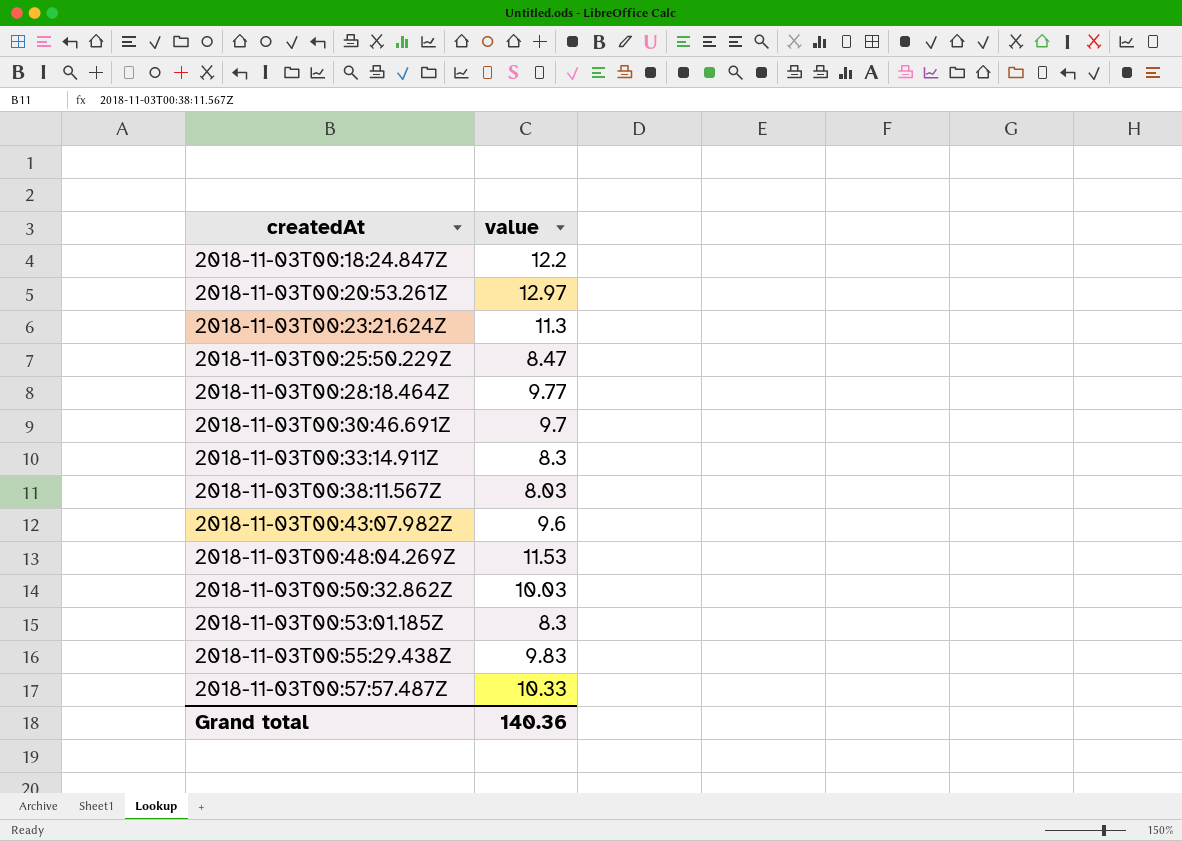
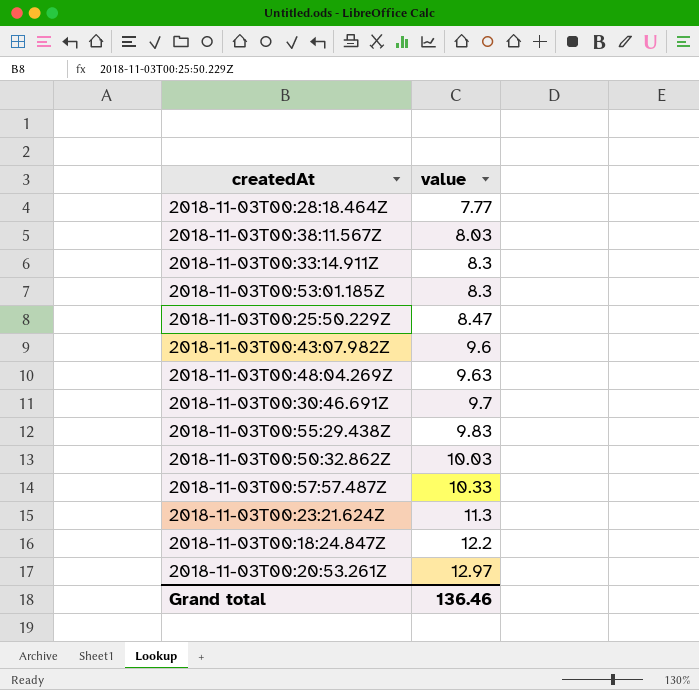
row order: createdAt ascending -> value ascending
2018-11-03T00:28:18.464Z | value: 9.77 -> 7.77
2018-11-03T00:48:04.269Z | value: 11.53 -> 9.63
Grand total | value: 140.36 -> 136.46

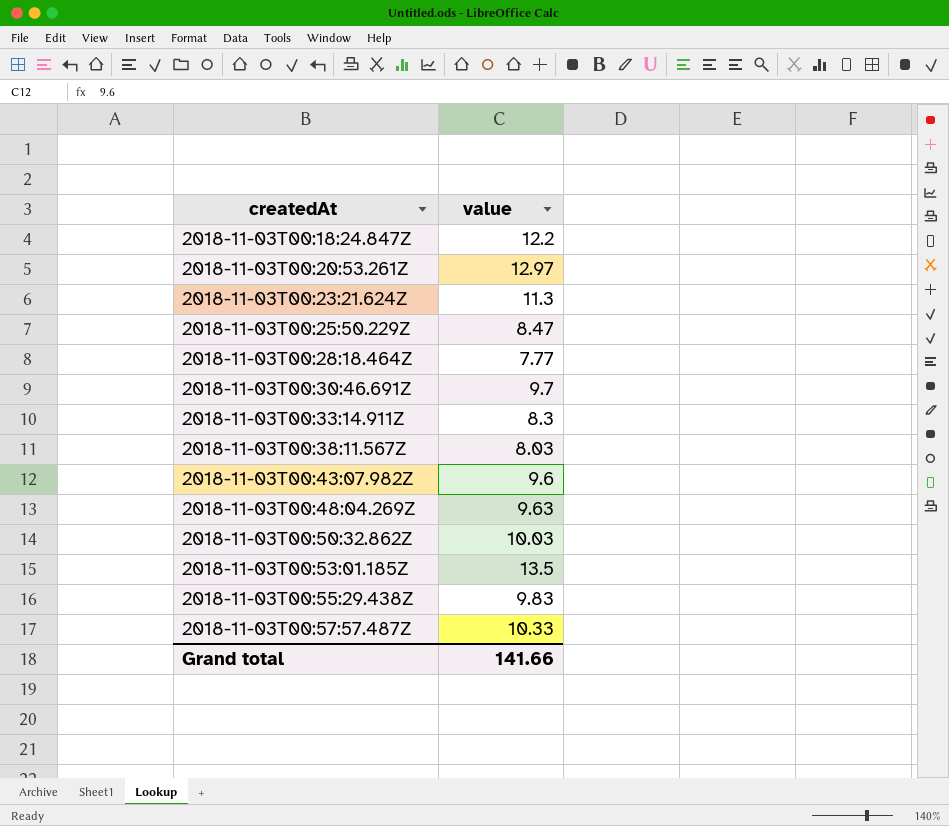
row order: value ascending -> createdAt ascending
2018-11-03T00:53:01.185Z | value: 8.3 -> 13.5
Grand total | value: 136.46 -> 141.66

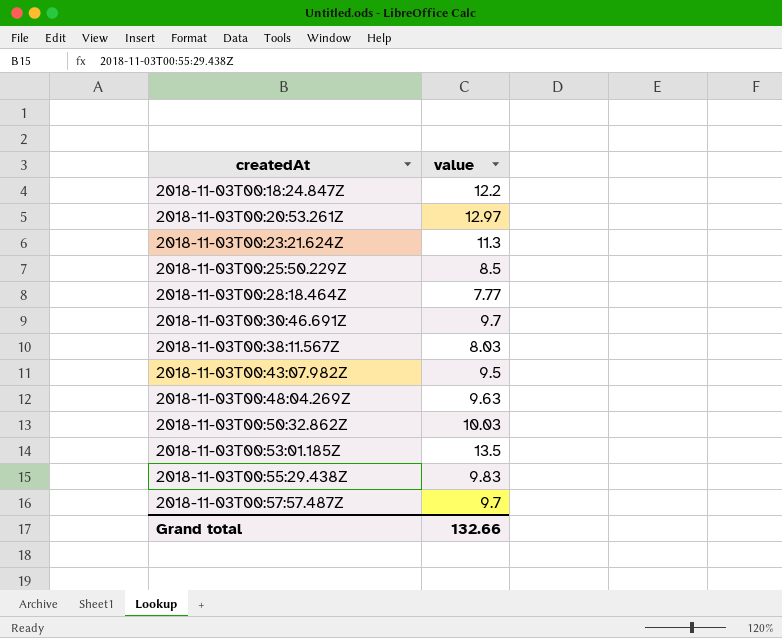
row 2018-11-03T00:33:14.911Z: 8.3 -> none
2018-11-03T00:25:50.229Z | value: 8.47 -> 8.5
2018-11-03T00:43:07.982Z | value: 9.6 -> 9.5
2018-11-03T00:57:57.487Z | value: 10.33 -> 9.7
Grand total | value: 141.66 -> 132.66

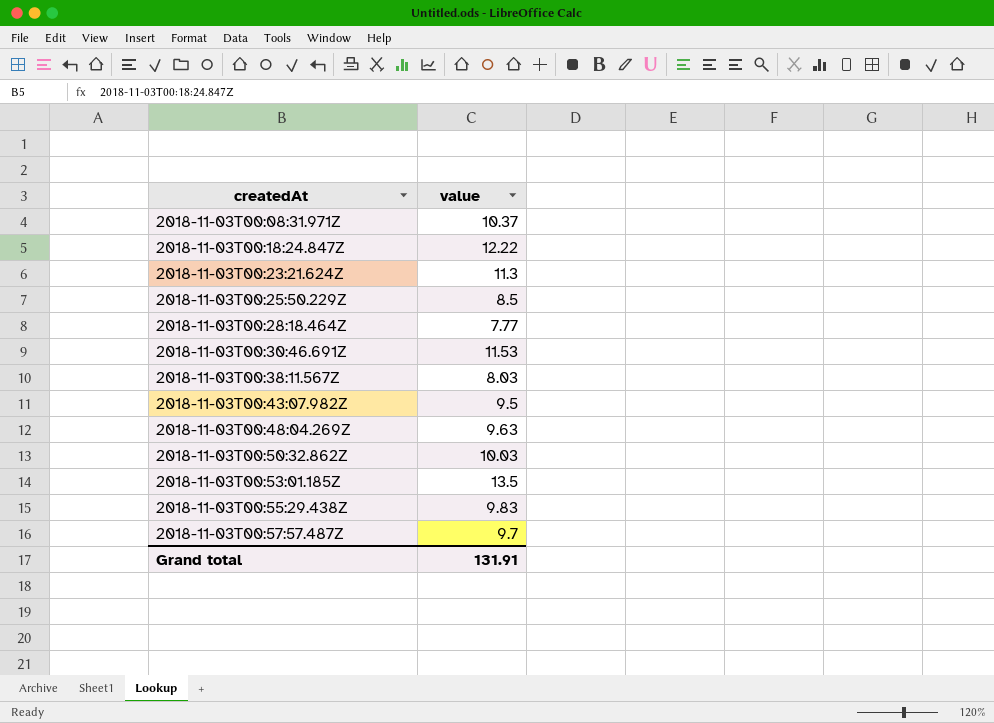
row 2018-11-03T00:20:53.261Z: 12.97 -> none
row 2018-11-03T00:08:31.971Z: none -> 10.37
2018-11-03T00:18:24.847Z | value: 12.2 -> 12.22
2018-11-03T00:30:46.691Z | value: 9.7 -> 11.53
Grand total | value: 132.66 -> 131.91

